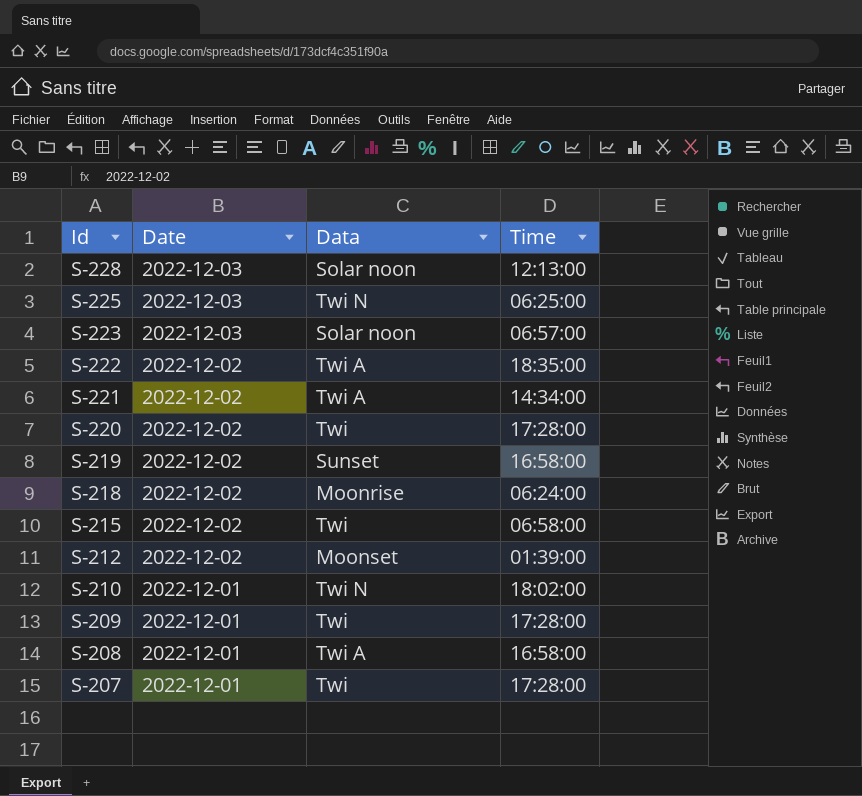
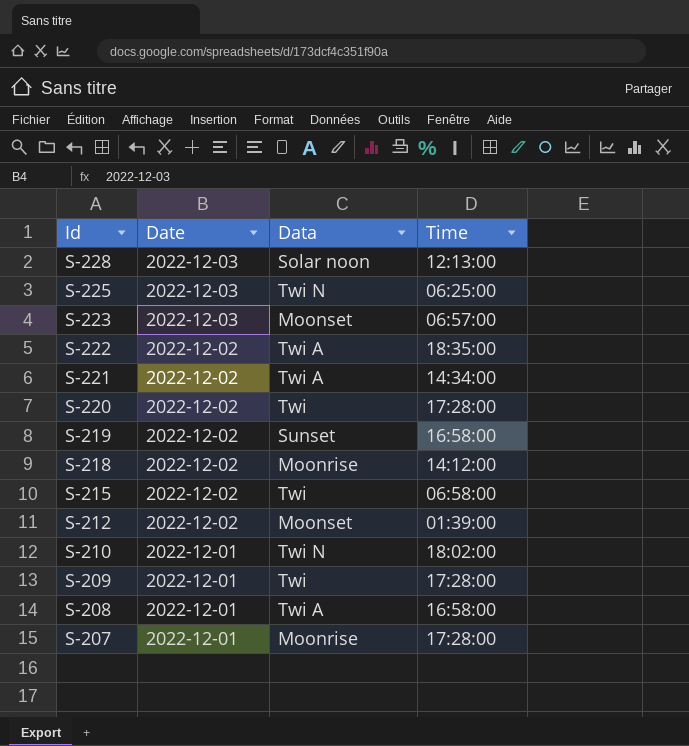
S-223 | Data: Solar noon -> Moonset
S-218 | Time: 06:24:00 -> 14:12:00
S-207 | Data: Twi -> Moonrise

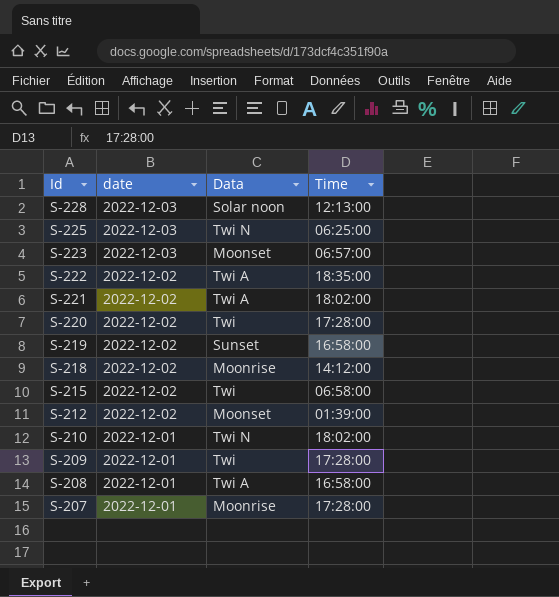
column name: Date -> date
S-221 | Time: 14:34:00 -> 18:02:00

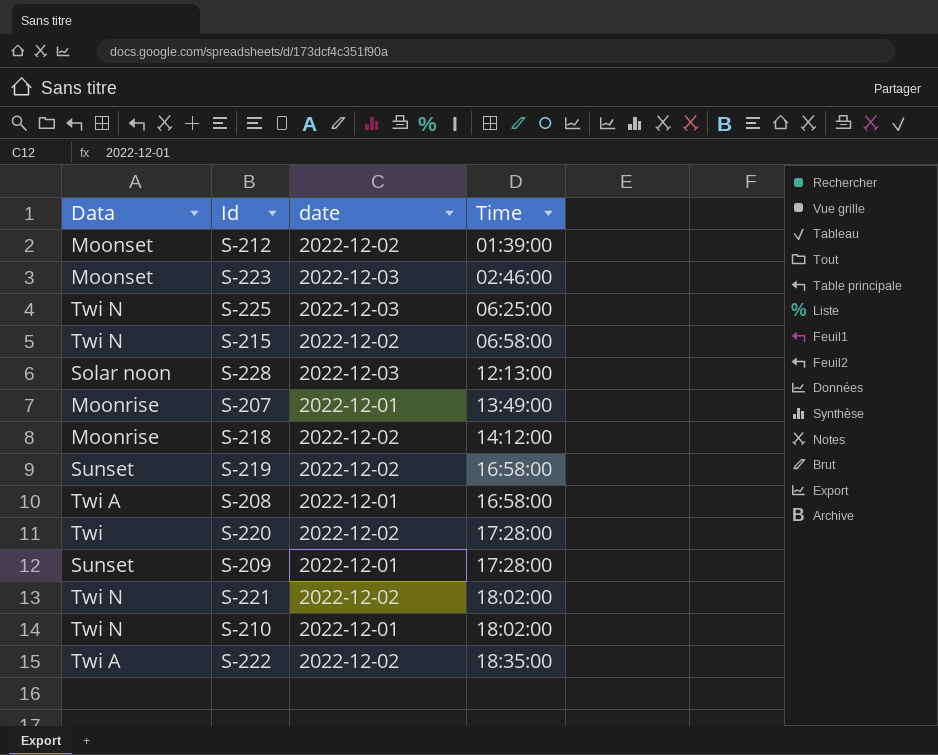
row order: Id descending -> Time ascending
column Data | position: 3 -> 1
S-223 | Time: 06:57:00 -> 02:46:00
S-215 | Data: Twi -> Twi N
S-207 | Time: 17:28:00 -> 13:49:00
S-209 | Data: Twi -> Sunset
S-221 | Data: Twi A -> Twi N

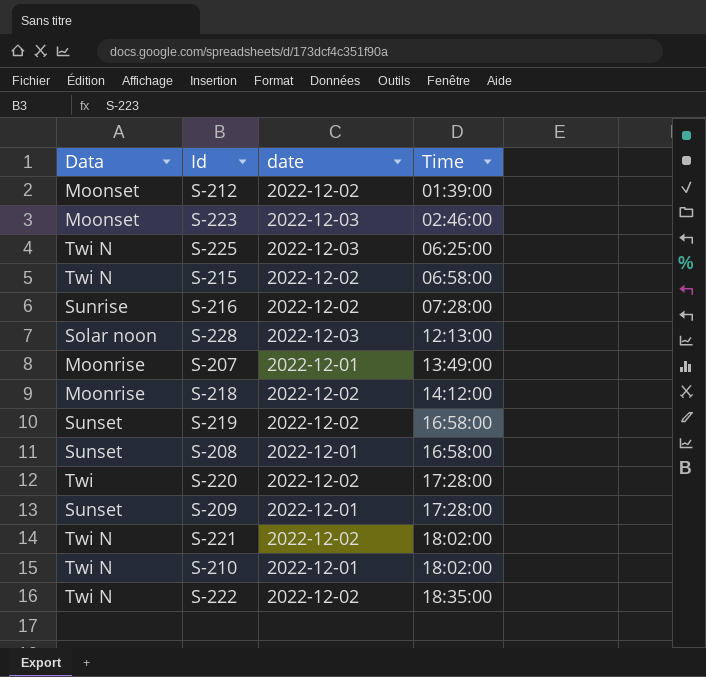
row S-216: none -> Sunrise | 2022-12-02 | 07:28:00
S-208 | Data: Twi A -> Sunset
S-222 | Data: Twi A -> Twi N

